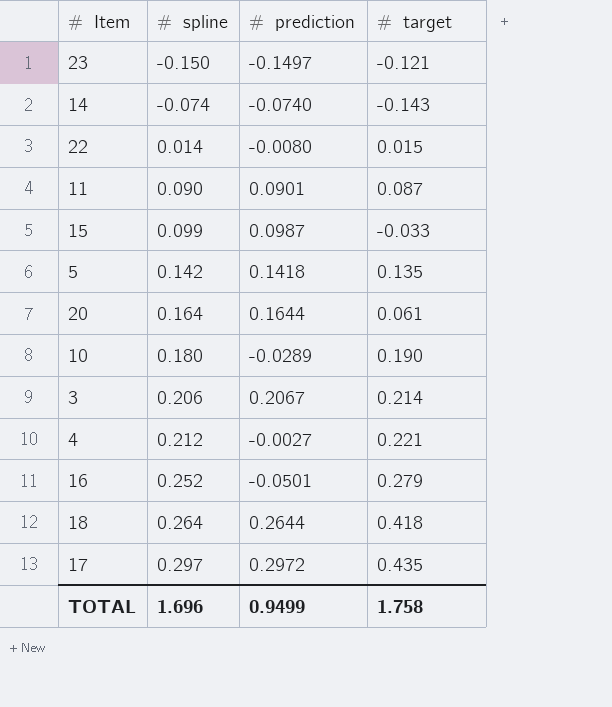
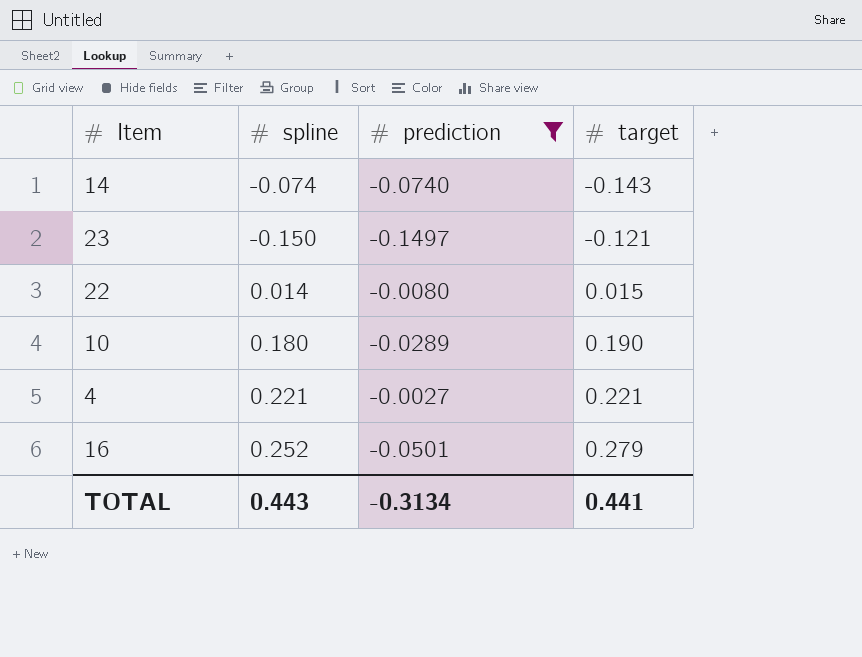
filter: none -> prediction <= -0.0027
row order: spline ascending -> target ascending
4 | spline: 0.212 -> 0.221
TOTAL | spline: 1.696 -> 0.443
TOTAL | prediction: 0.9499 -> -0.3134
TOTAL | target: 1.758 -> 0.441

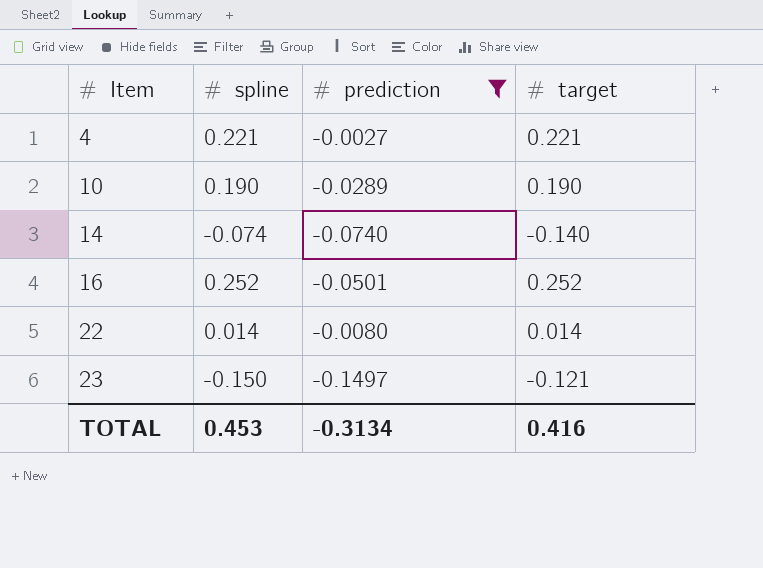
row order: target ascending -> Item ascending
10 | spline: 0.180 -> 0.190
14 | target: -0.143 -> -0.140
16 | target: 0.279 -> 0.252
22 | target: 0.015 -> 0.014
TOTAL | spline: 0.443 -> 0.453
TOTAL | target: 0.441 -> 0.416

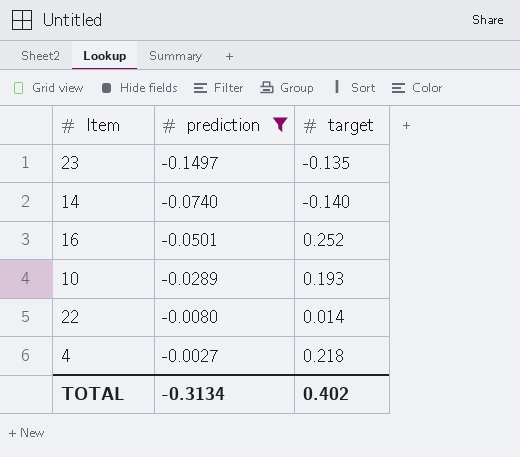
row order: Item ascending -> prediction ascending
column spline | position: 2 -> none
23 | target: -0.121 -> -0.135
10 | target: 0.190 -> 0.193
4 | target: 0.221 -> 0.218
TOTAL | target: 0.416 -> 0.402

